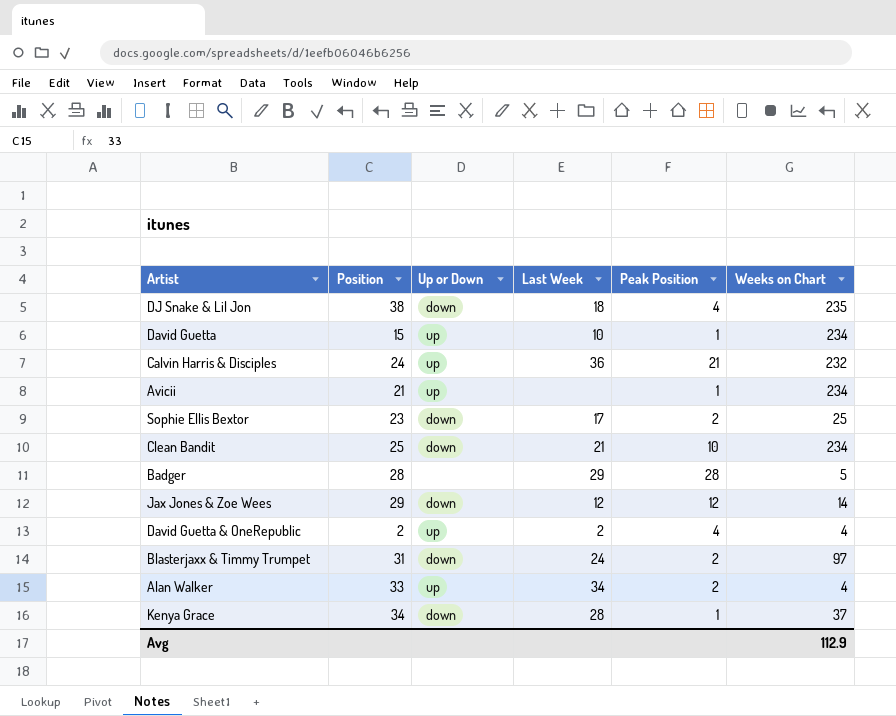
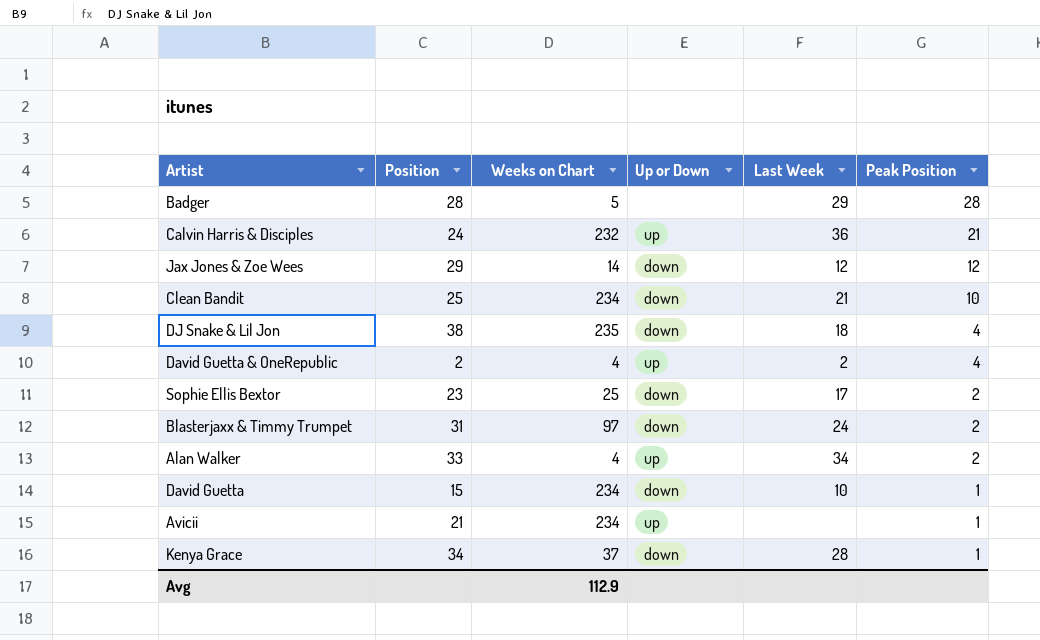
row order: none -> Peak Position descending
column Weeks on Chart | position: 6 -> 3
David Guetta | Up or Down: up -> down

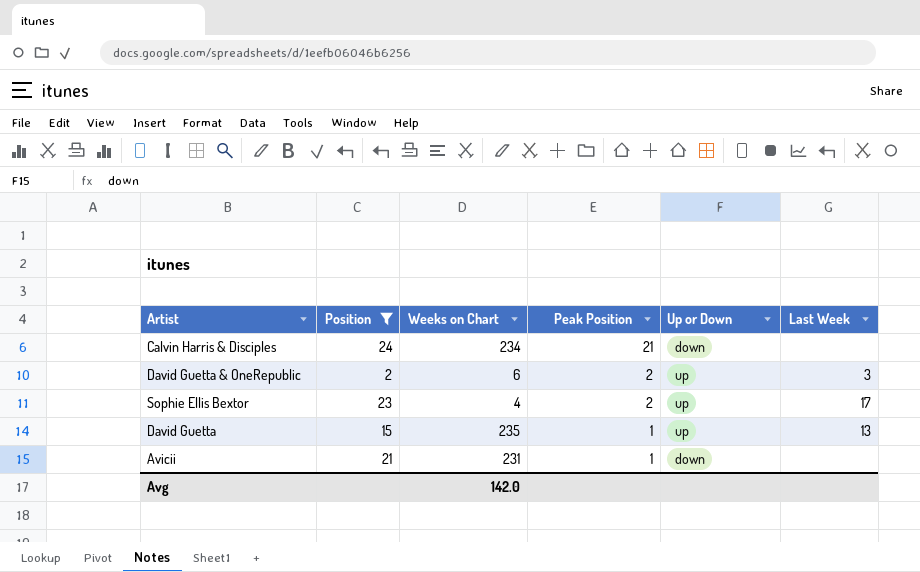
filter: none -> Position <= 24
column Peak Position | position: 6 -> 4
Calvin Harris & Disciples | Weeks on Chart: 232 -> 234
Calvin Harris & Disciples | Up or Down: up -> down
Calvin Harris & Disciples | Last Week: 36 -> none
David Guetta & OneRepublic | Weeks on Chart: 4 -> 6
David Guetta & OneRepublic | Peak Position: 4 -> 2
David Guetta & OneRepublic | Last Week: 2 -> 3
Sophie Ellis Bextor | Weeks on Chart: 25 -> 4
Sophie Ellis Bextor | Up or Down: down -> up
David Guetta | Weeks on Chart: 234 -> 235
David Guetta | Up or Down: down -> up
David Guetta | Last Week: 10 -> 13
Avicii | Weeks on Chart: 234 -> 231
Avicii | Up or Down: up -> down
Avg | Weeks on Chart: 112.9 -> 142.0

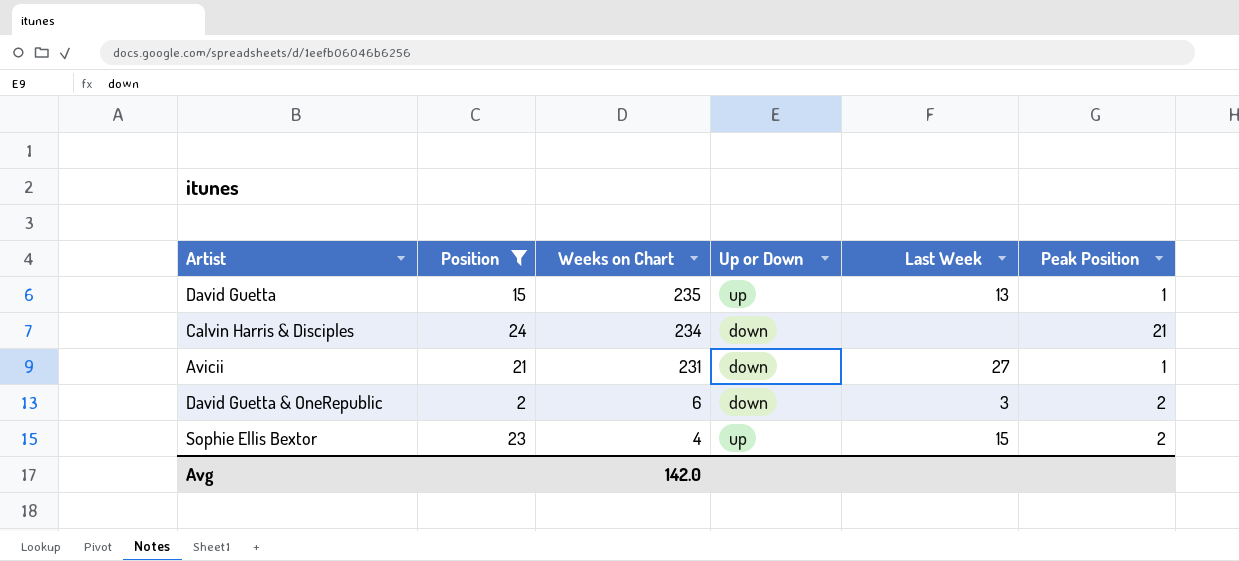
row order: Peak Position descending -> Weeks on Chart descending
column Peak Position | position: 4 -> 6
Avicii | Last Week: none -> 27
David Guetta & OneRepublic | Up or Down: up -> down
Sophie Ellis Bextor | Last Week: 17 -> 15

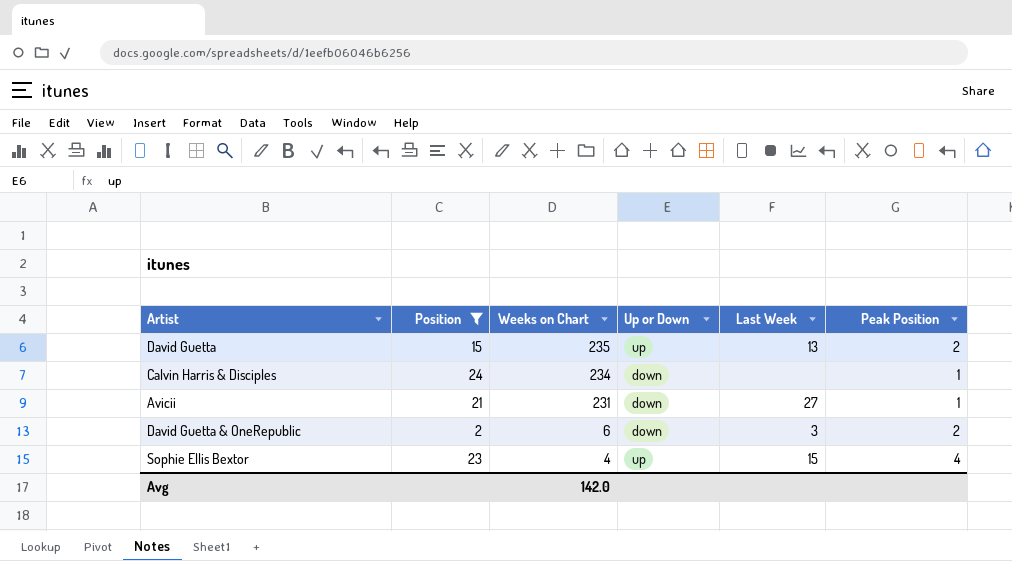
David Guetta | Peak Position: 1 -> 2
Calvin Harris & Disciples | Peak Position: 21 -> 1
Sophie Ellis Bextor | Peak Position: 2 -> 4

